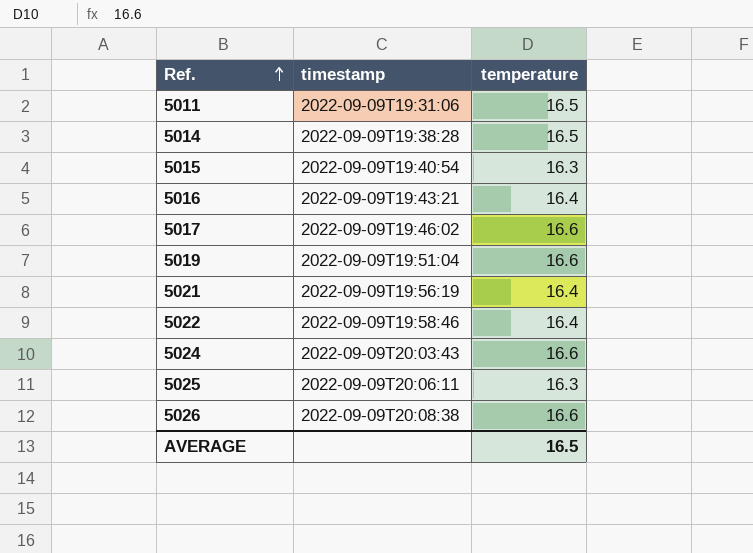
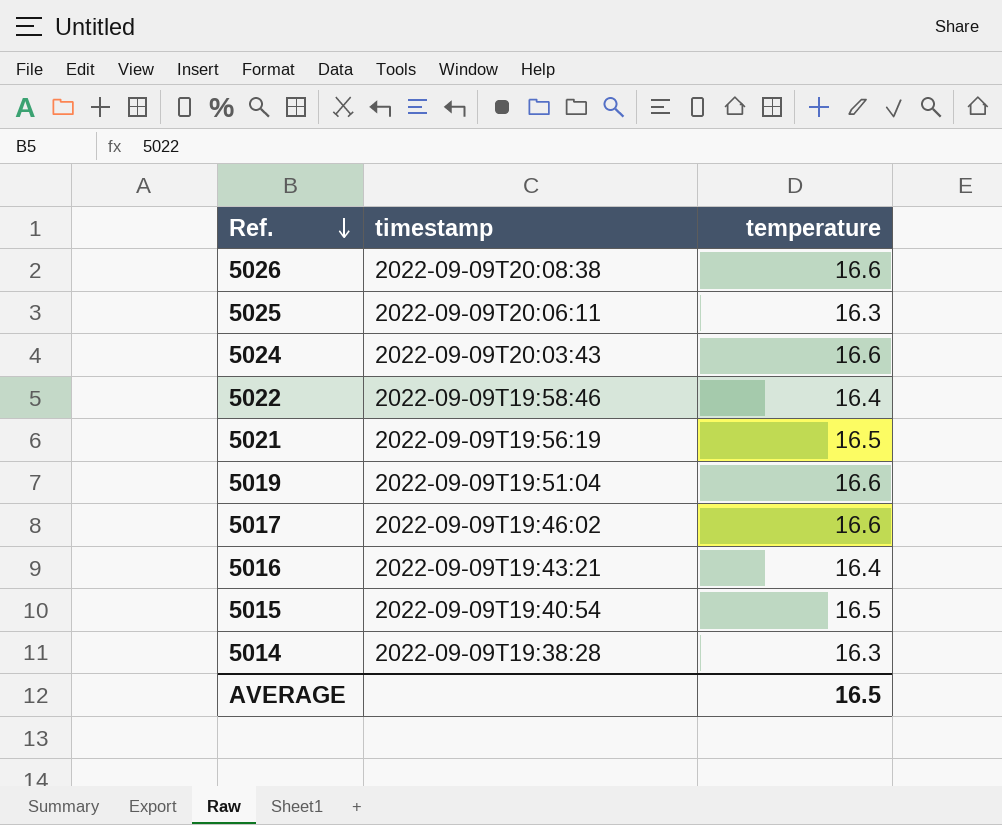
row order: Ref. ascending -> Ref. descending
row 5011: 2022-09-09T19:31:06 | 16.5 -> none
5021 | temperature: 16.4 -> 16.5
5015 | temperature: 16.3 -> 16.5
5014 | temperature: 16.5 -> 16.3

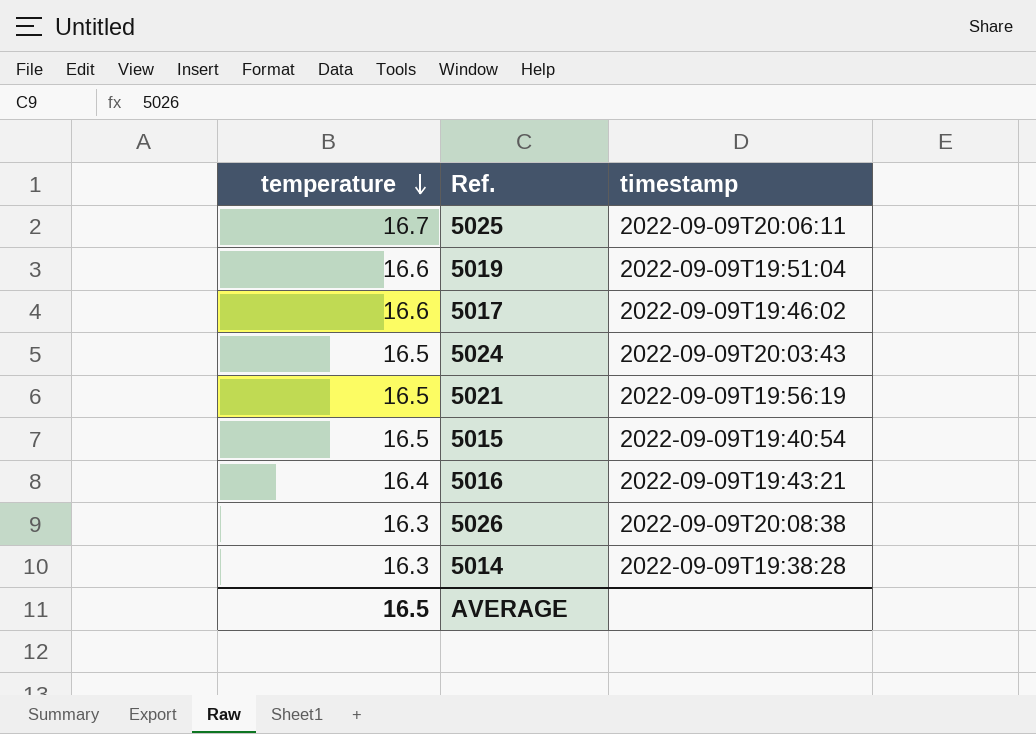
row order: Ref. descending -> temperature descending
column temperature | position: 3 -> 1
row 5022: 2022-09-09T19:58:46 | 16.4 -> none
5025 | temperature: 16.3 -> 16.7
5024 | temperature: 16.6 -> 16.5
5026 | temperature: 16.6 -> 16.3

